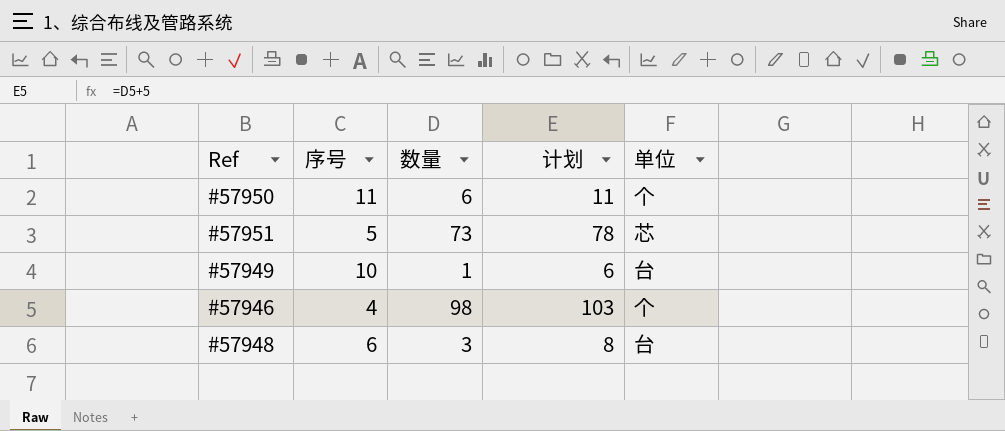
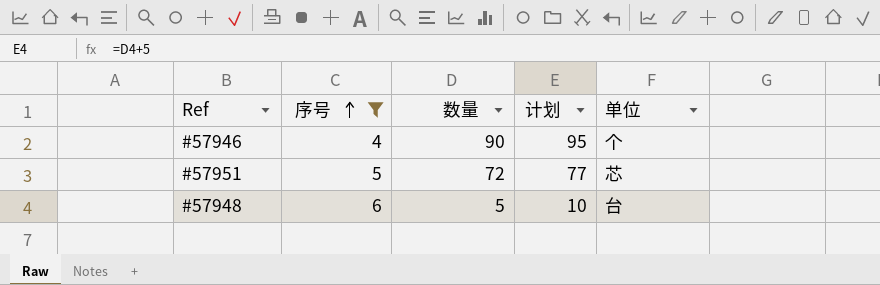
filter: none -> 序号 <= 6
row order: none -> 序号 ascending
#57946 | 数量: 98 -> 90
#57946 | 计划: 103 -> 95
#57951 | 数量: 73 -> 72
#57951 | 计划: 78 -> 77
#57948 | 数量: 3 -> 5
#57948 | 计划: 8 -> 10

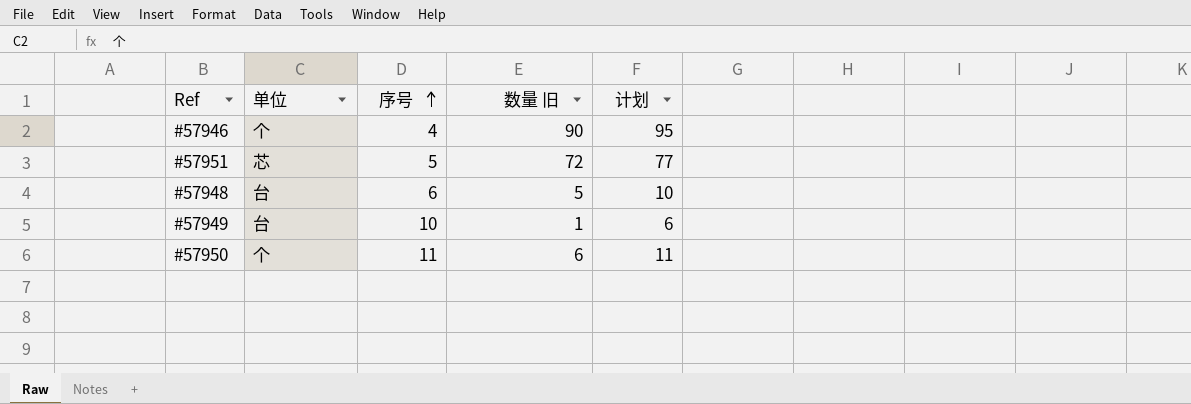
filter: 序号 <= 6 -> none
column 单位 | position: 5 -> 2
column name: 数量 -> 数量 旧

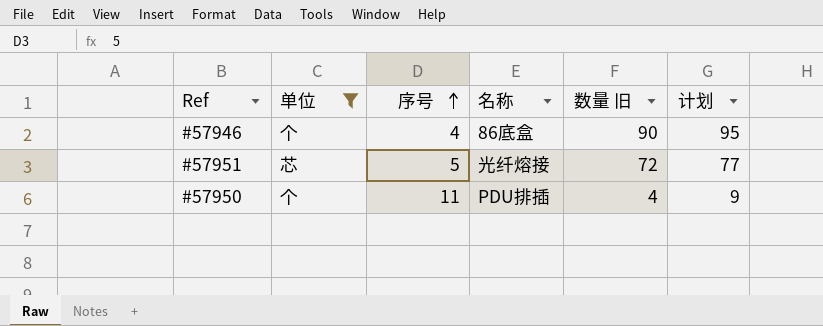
filter: none -> 单位 != 台
column 名称 | position: none -> 4
#57950 | 数量 旧: 6 -> 4
#57950 | 计划: 11 -> 9

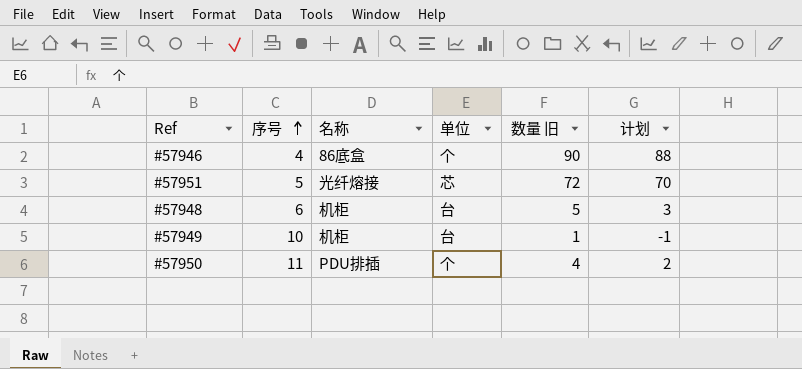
filter: 单位 != 台 -> none
column 单位 | position: 2 -> 4
column 计划 | formula: [数量 旧] + 5 -> [数量 旧] - 2

